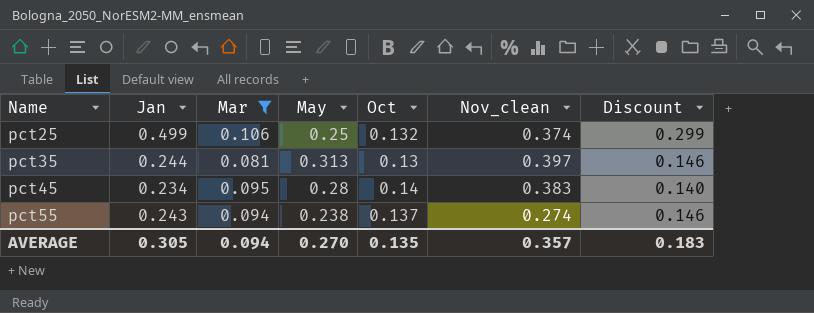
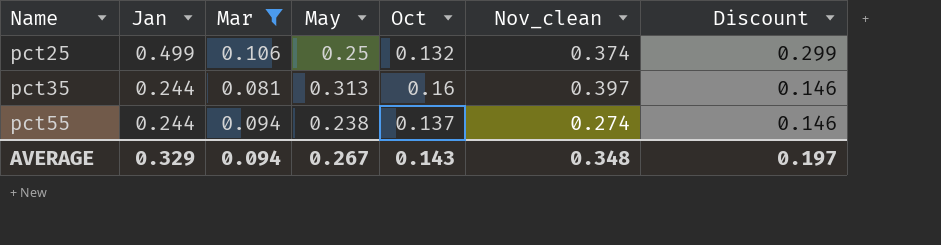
row pct45: 0.234 | 0.095 | 0.28 | 0.14 | 0.383 | 0.140 -> none
pct35 | Oct: 0.13 -> 0.16
pct55 | Jan: 0.243 -> 0.244
AVERAGE | Jan: 0.305 -> 0.329
AVERAGE | May: 0.270 -> 0.267
AVERAGE | Oct: 0.135 -> 0.143
AVERAGE | Nov_clean: 0.357 -> 0.348
AVERAGE | Discount: 0.183 -> 0.197

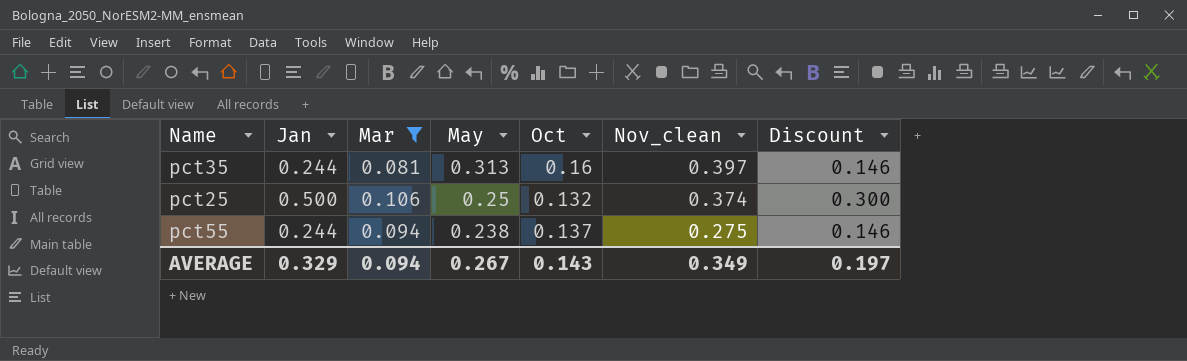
row order: Name ascending -> May descending
pct25 | Jan: 0.499 -> 0.500
pct25 | Discount: 0.299 -> 0.300
pct55 | Nov_clean: 0.274 -> 0.275
AVERAGE | Nov_clean: 0.348 -> 0.349

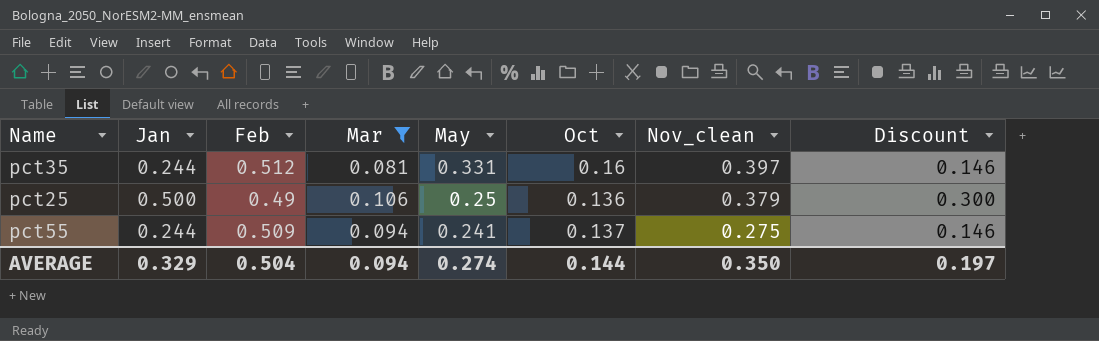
column Feb | position: none -> 3
pct35 | May: 0.313 -> 0.331
pct25 | Oct: 0.132 -> 0.136
pct25 | Nov_clean: 0.374 -> 0.379
pct55 | May: 0.238 -> 0.241
AVERAGE | May: 0.267 -> 0.274
AVERAGE | Oct: 0.143 -> 0.144
AVERAGE | Nov_clean: 0.349 -> 0.350

